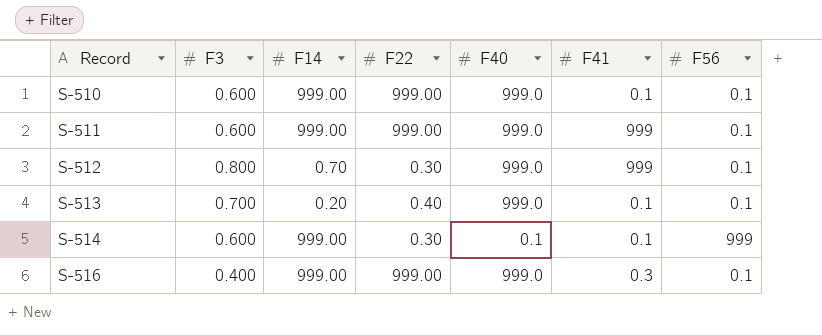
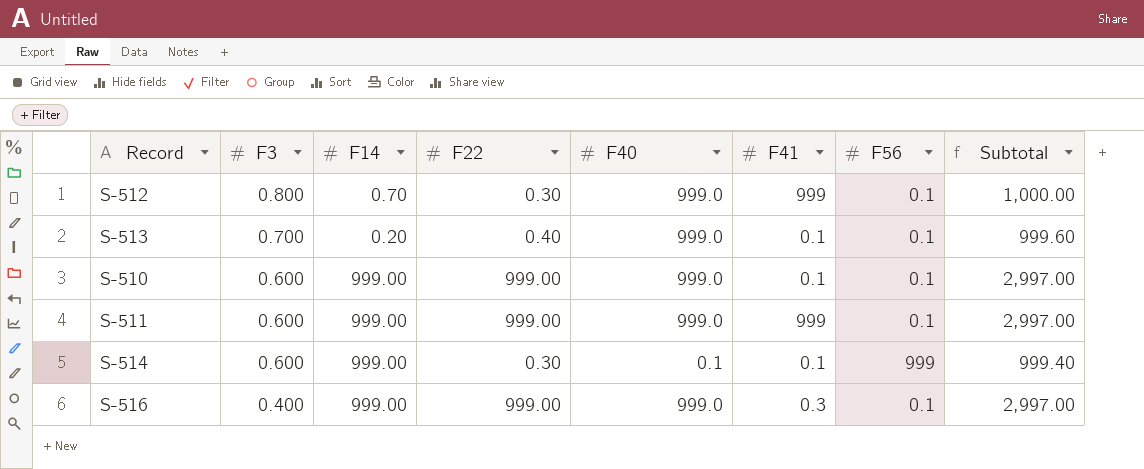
row order: Record ascending -> F3 descending
column Subtotal | formula: none -> [F14] + [F22] + [F40]

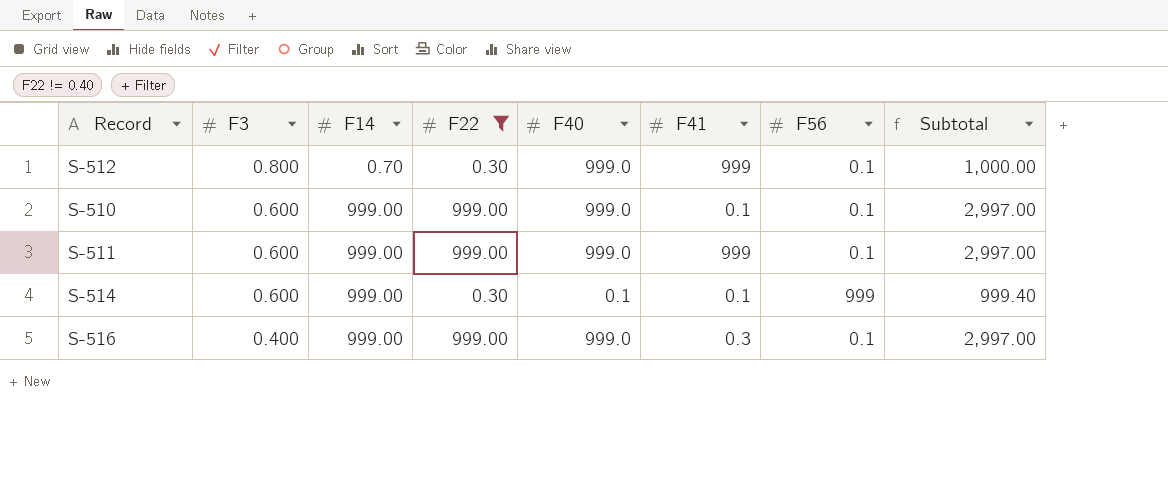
filter: none -> F22 != 0.40

